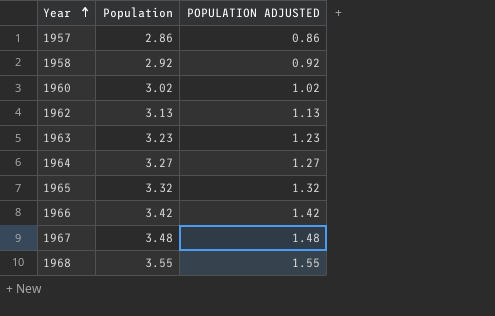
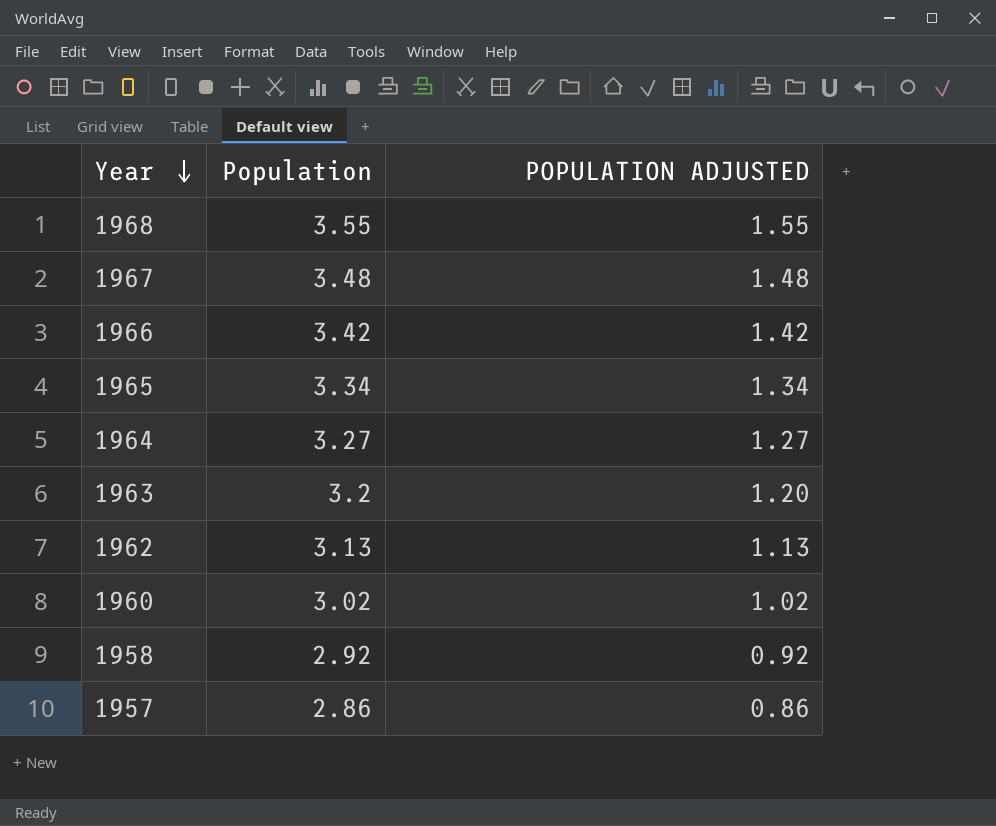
row order: Year ascending -> Year descending
1965 | Population: 3.32 -> 3.34
1965 | POPULATION ADJUSTED: 1.32 -> 1.34
1963 | Population: 3.23 -> 3.2
1963 | POPULATION ADJUSTED: 1.23 -> 1.20

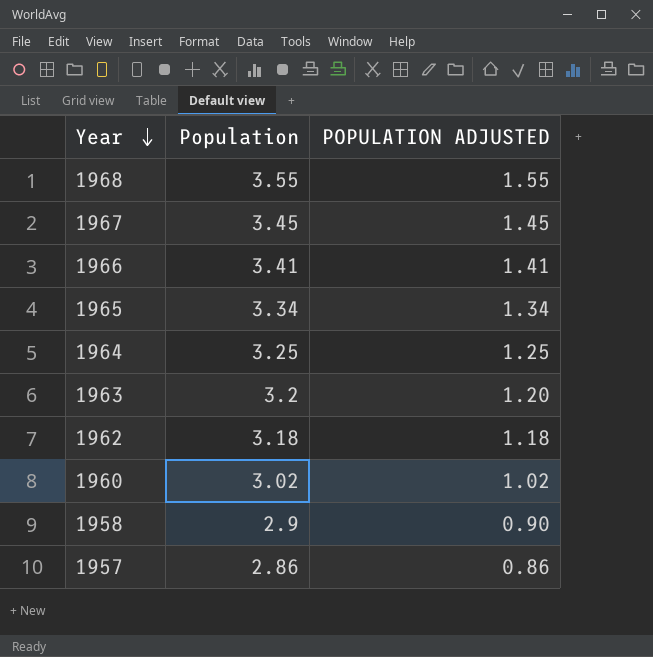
1967 | Population: 3.48 -> 3.45
1967 | POPULATION ADJUSTED: 1.48 -> 1.45
1966 | Population: 3.42 -> 3.41
1966 | POPULATION ADJUSTED: 1.42 -> 1.41
1964 | Population: 3.27 -> 3.25
1964 | POPULATION ADJUSTED: 1.27 -> 1.25
1962 | Population: 3.13 -> 3.18
1962 | POPULATION ADJUSTED: 1.13 -> 1.18
1958 | Population: 2.92 -> 2.9
1958 | POPULATION ADJUSTED: 0.92 -> 0.90

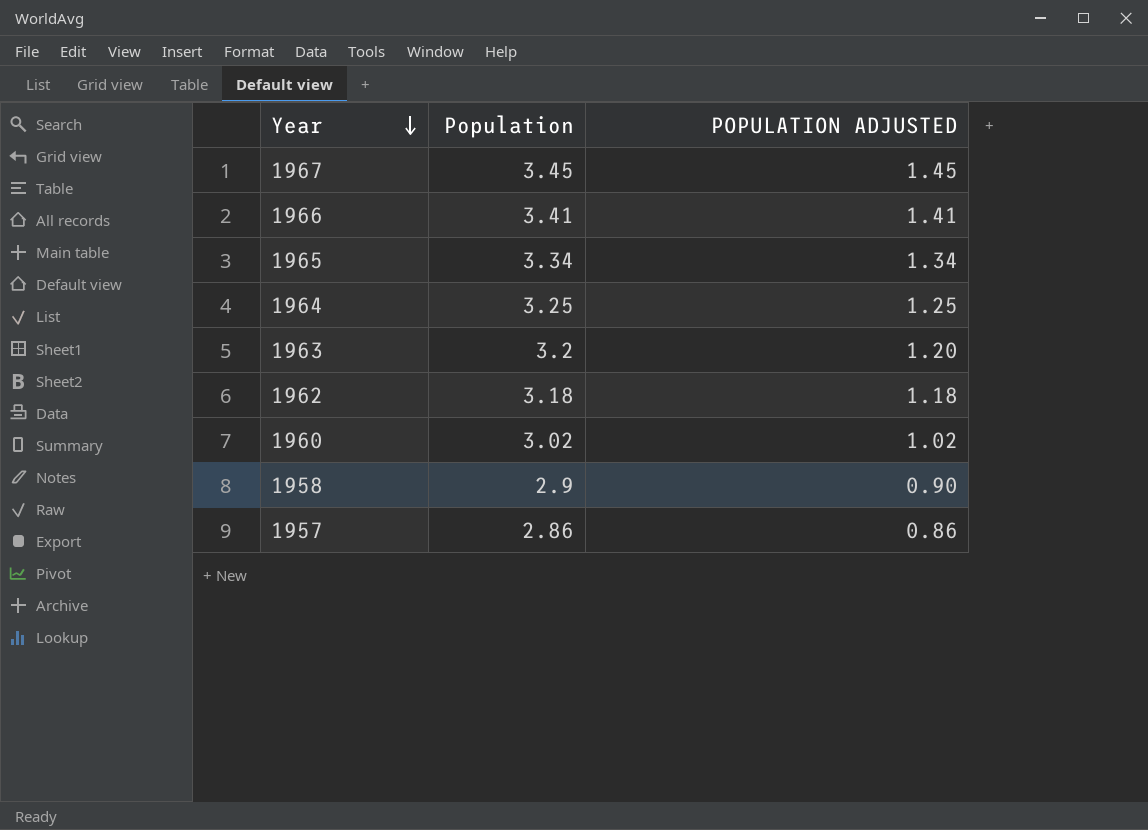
row 1968: 3.55 | 1.55 -> none

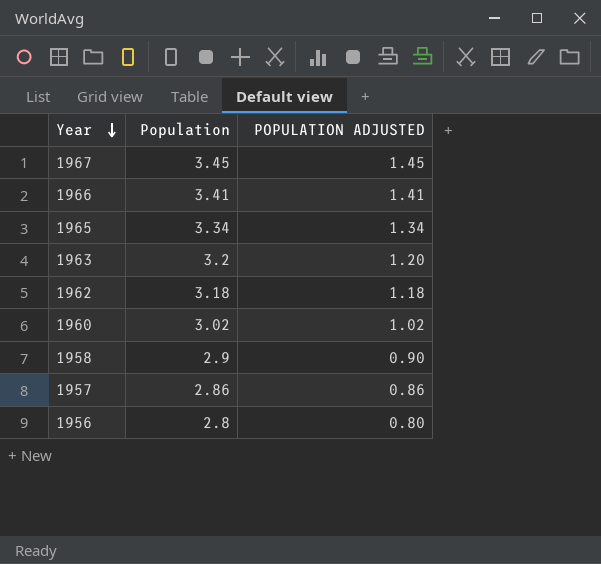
row 1964: 3.25 | 1.25 -> none
row 1956: none -> 2.8 | 0.80

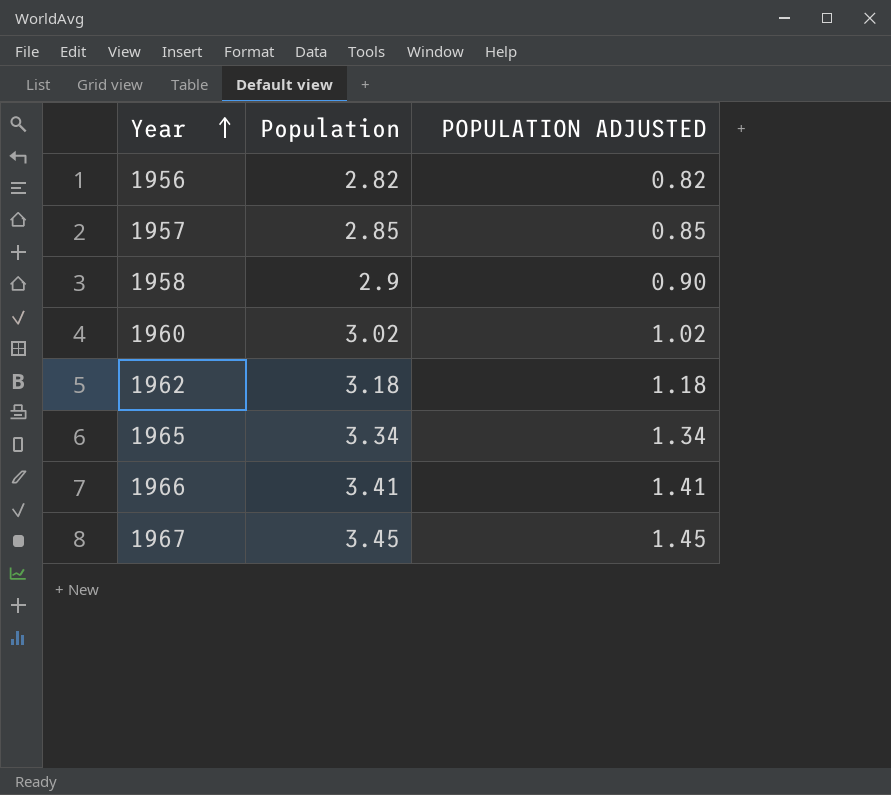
row order: Year descending -> Year ascending
row 1963: 3.2 | 1.20 -> none
1956 | Population: 2.8 -> 2.82
1956 | POPULATION ADJUSTED: 0.80 -> 0.82
1957 | Population: 2.86 -> 2.85
1957 | POPULATION ADJUSTED: 0.86 -> 0.85

